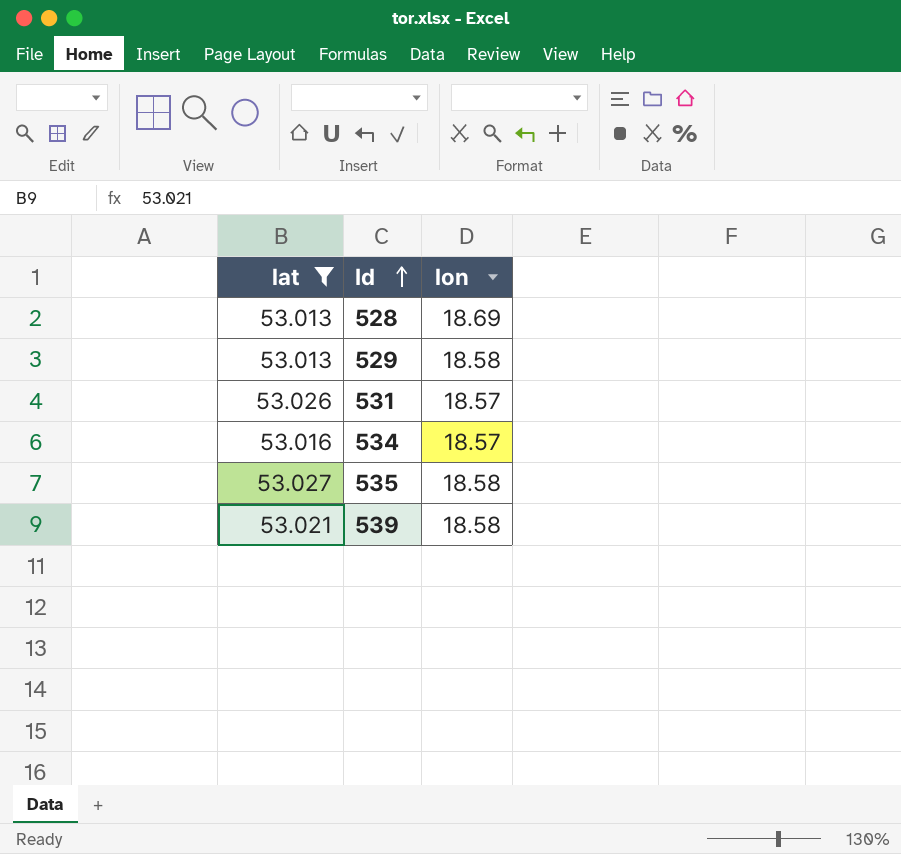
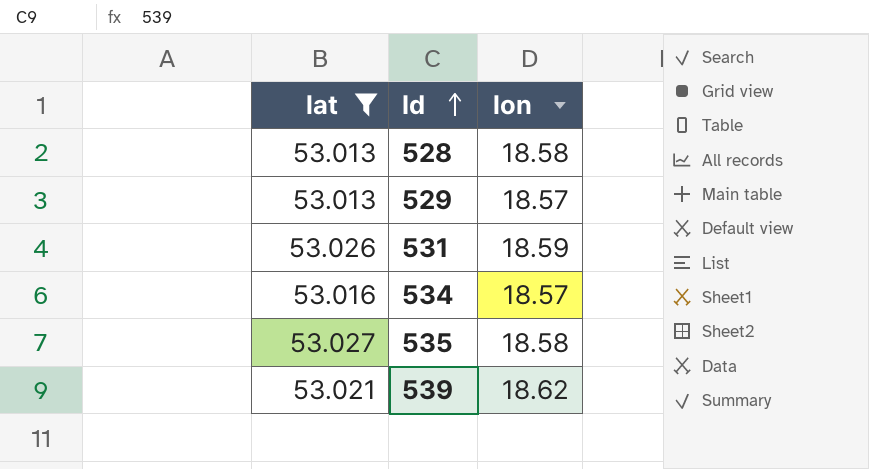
528 | lon: 18.69 -> 18.58
529 | lon: 18.58 -> 18.57
531 | lon: 18.57 -> 18.59
539 | lon: 18.58 -> 18.62

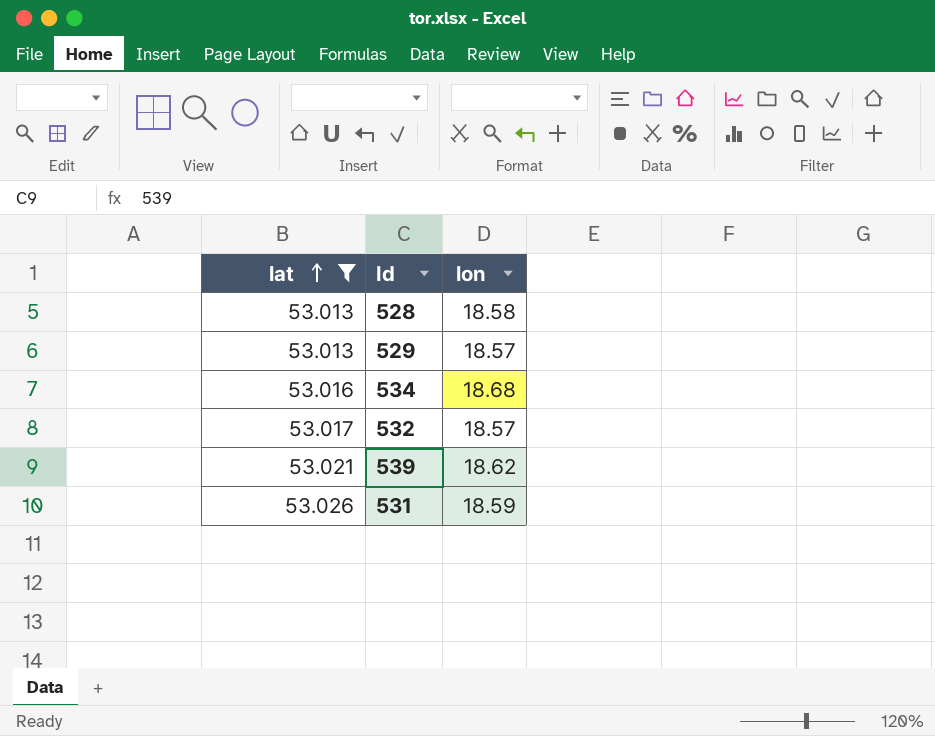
row order: Id ascending -> lat ascending
row 535: 53.027 | 18.58 -> none
534 | lon: 18.57 -> 18.68
row 532: none -> 53.017 | 18.57

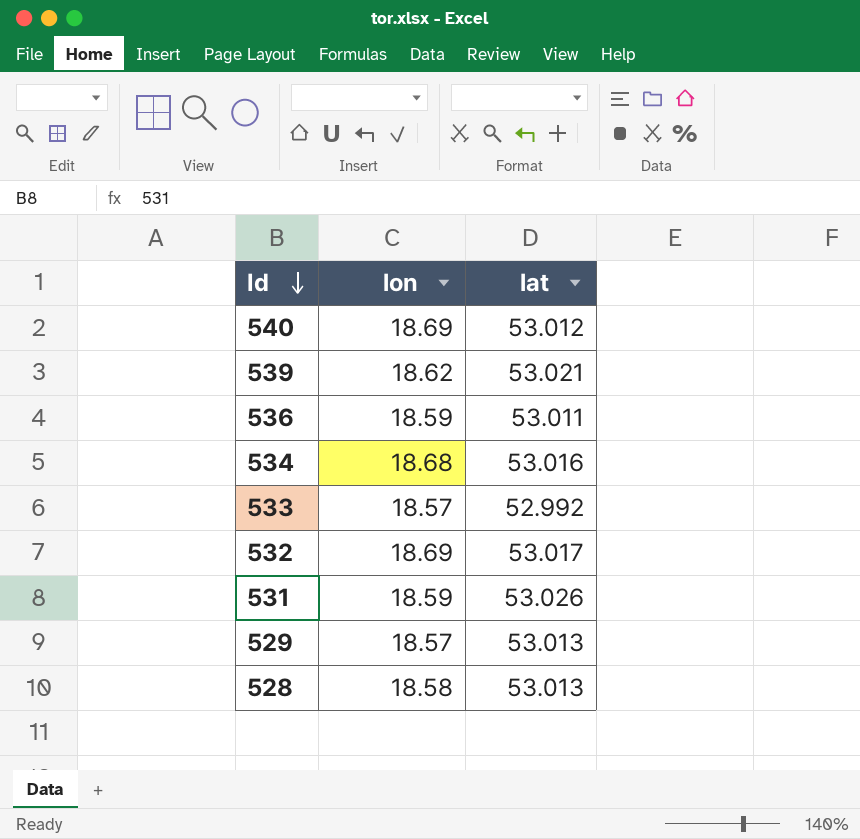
filter: lat >= 53.013 -> none
row order: lat ascending -> Id descending
column lat | position: 1 -> 3
532 | lon: 18.57 -> 18.69

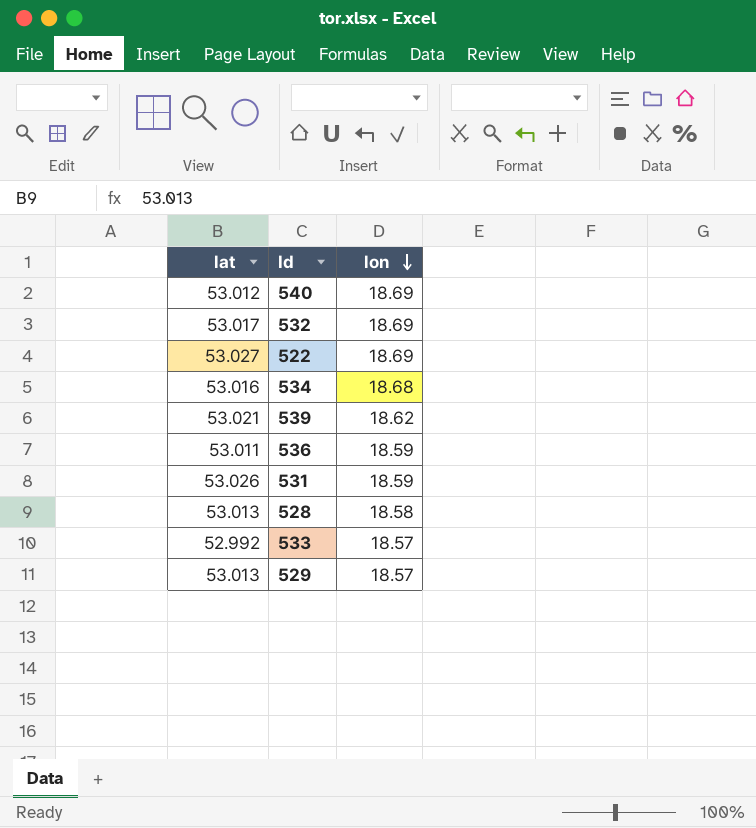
row order: Id descending -> lon descending
column lat | position: 3 -> 1
row 522: none -> 53.027 | 18.69

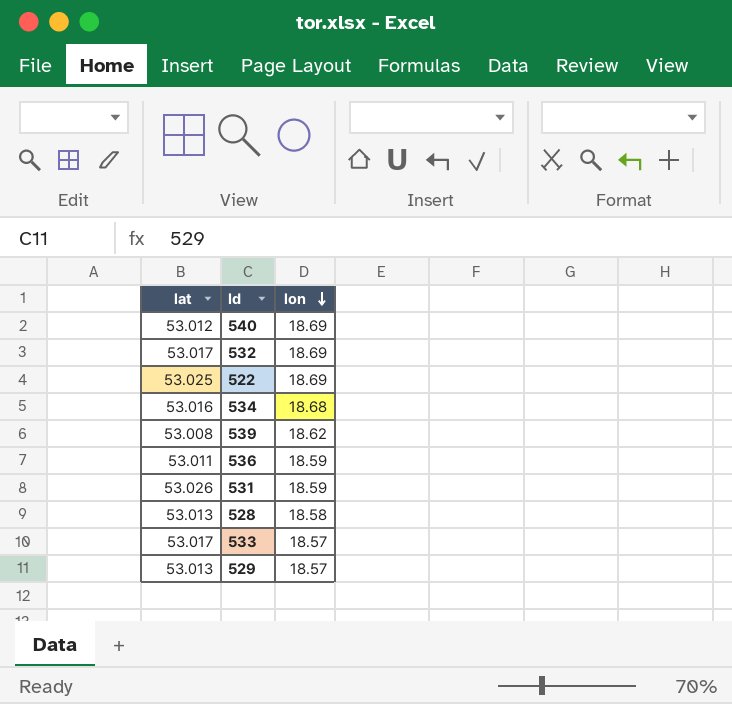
522 | lat: 53.027 -> 53.025
539 | lat: 53.021 -> 53.008
533 | lat: 52.992 -> 53.017

